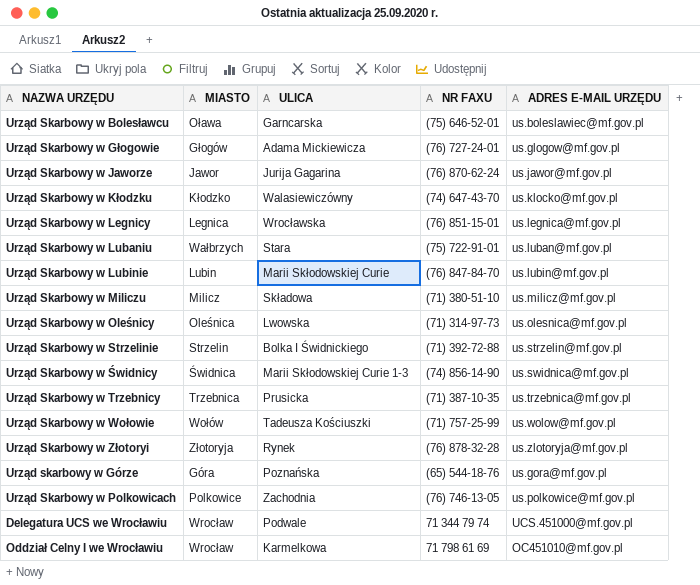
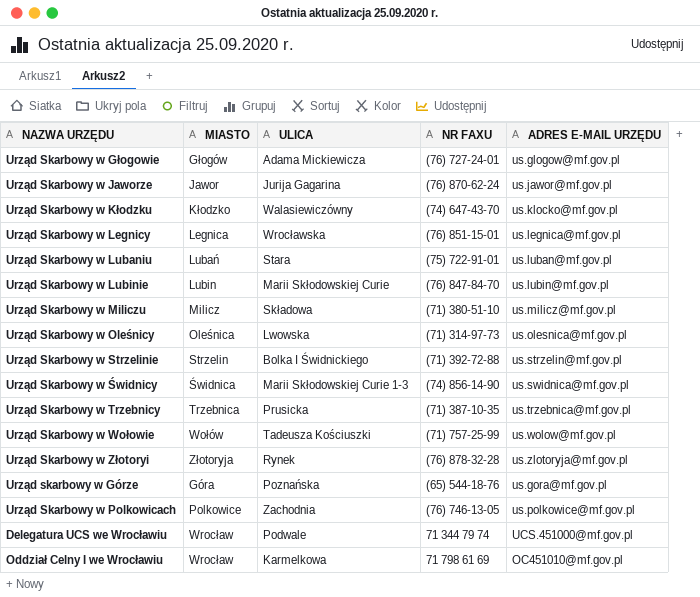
row Urząd Skarbowy w Bolesławcu: Oława | Garncarska | (75) 646-52-01 | us.boleslawiec@mf.gov.pl -> none
Urząd Skarbowy w Lubaniu | MIASTO: Wałbrzych -> Lubań

